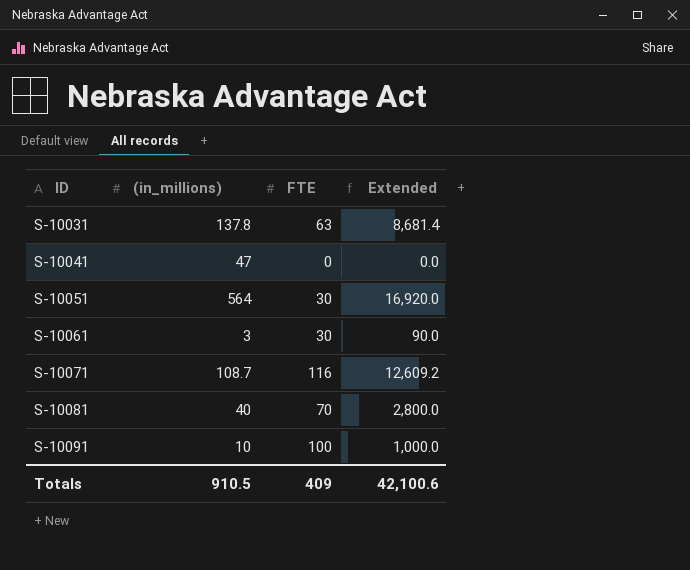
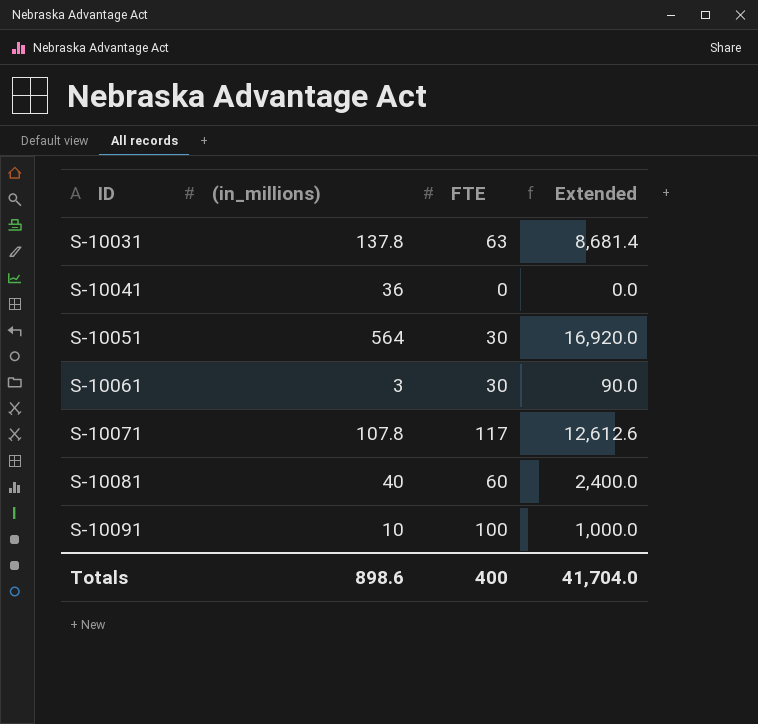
S-10041 | (in_millions): 47 -> 36
S-10071 | (in_millions): 108.7 -> 107.8
S-10071 | FTE: 116 -> 117
S-10071 | Extended: 12,609.2 -> 12,612.6
S-10081 | FTE: 70 -> 60
S-10081 | Extended: 2,800.0 -> 2,400.0
Totals | (in_millions): 910.5 -> 898.6
Totals | FTE: 409 -> 400
Totals | Extended: 42,100.6 -> 41,704.0

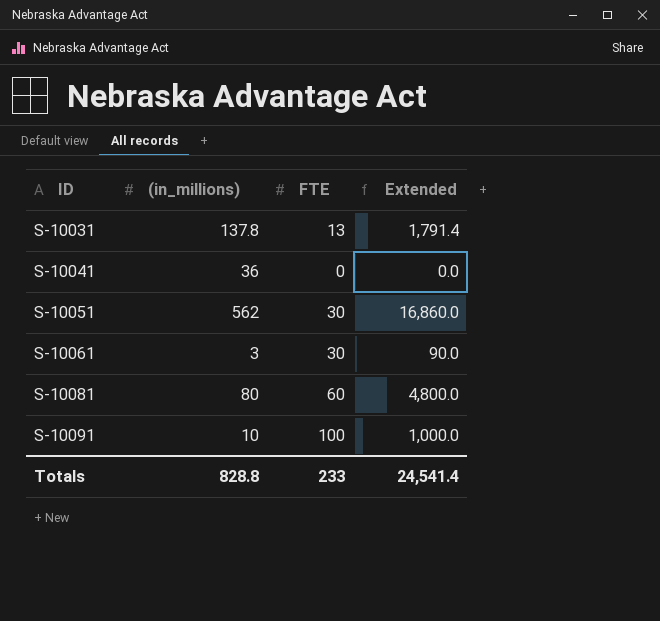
row S-10071: 107.8 | 117 | 12,612.6 -> none
S-10031 | FTE: 63 -> 13
S-10031 | Extended: 8,681.4 -> 1,791.4
S-10051 | (in_millions): 564 -> 562
S-10051 | Extended: 16,920.0 -> 16,860.0
S-10081 | (in_millions): 40 -> 80
S-10081 | Extended: 2,400.0 -> 4,800.0
Totals | (in_millions): 898.6 -> 828.8
Totals | FTE: 400 -> 233
Totals | Extended: 41,704.0 -> 24,541.4

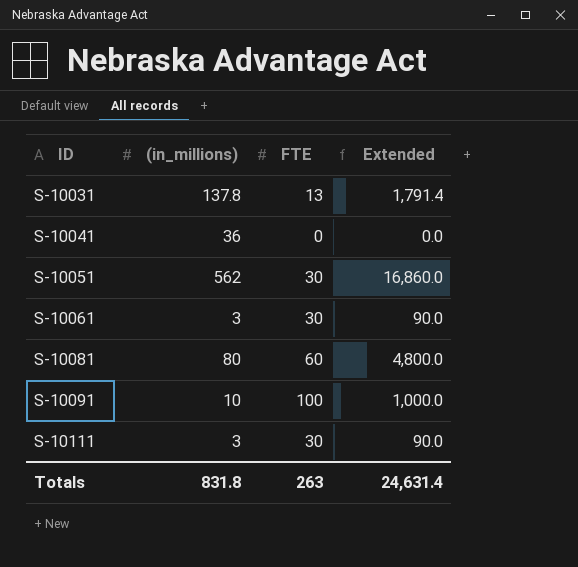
row S-10111: none -> 3 | 30 | 90.0
Totals | (in_millions): 828.8 -> 831.8
Totals | FTE: 233 -> 263
Totals | Extended: 24,541.4 -> 24,631.4

